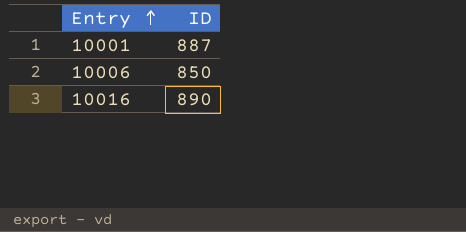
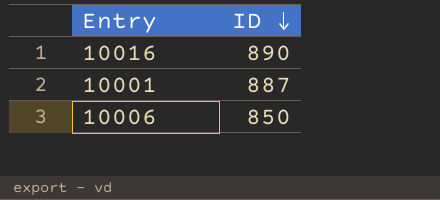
row order: Entry ascending -> ID descending

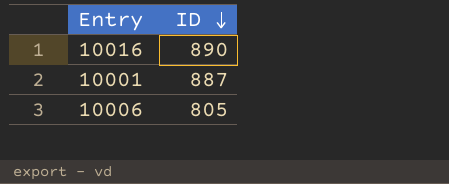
10006 | ID: 850 -> 805

